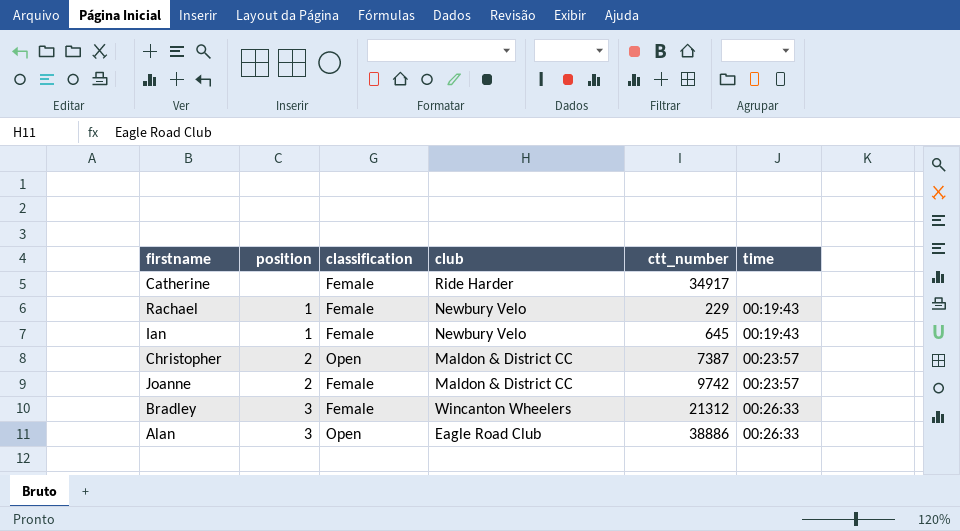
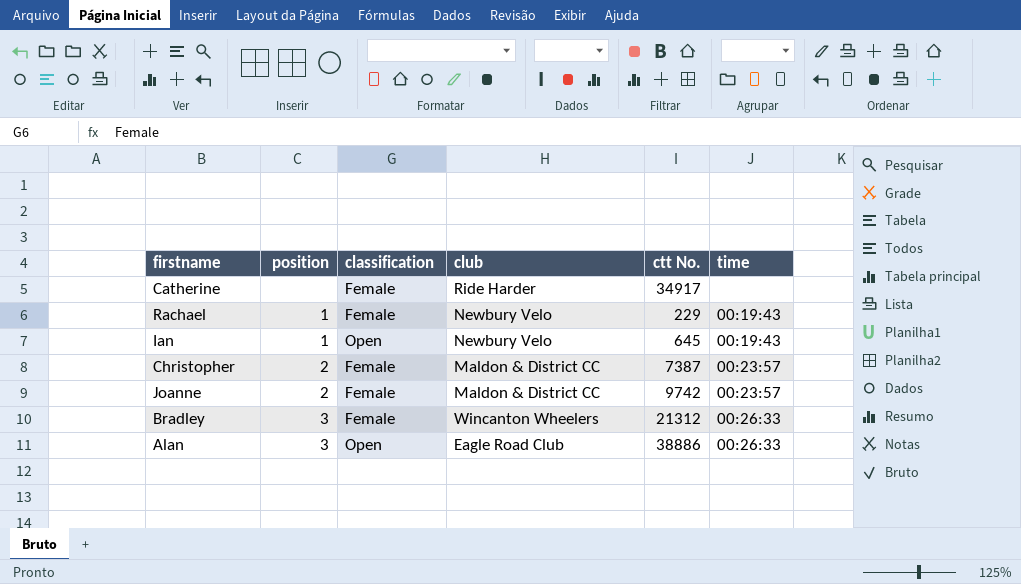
column name: ctt_number -> ctt No.
Ian | classification: Female -> Open
Christopher | classification: Open -> Female

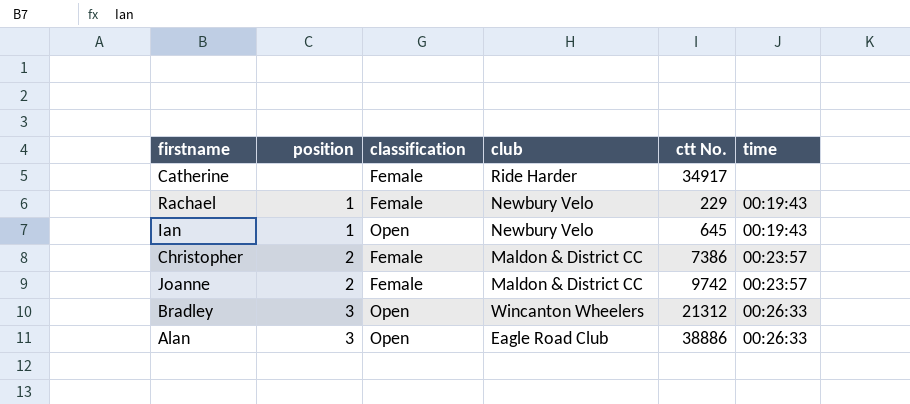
Christopher | ctt No.: 7387 -> 7386
Bradley | classification: Female -> Open

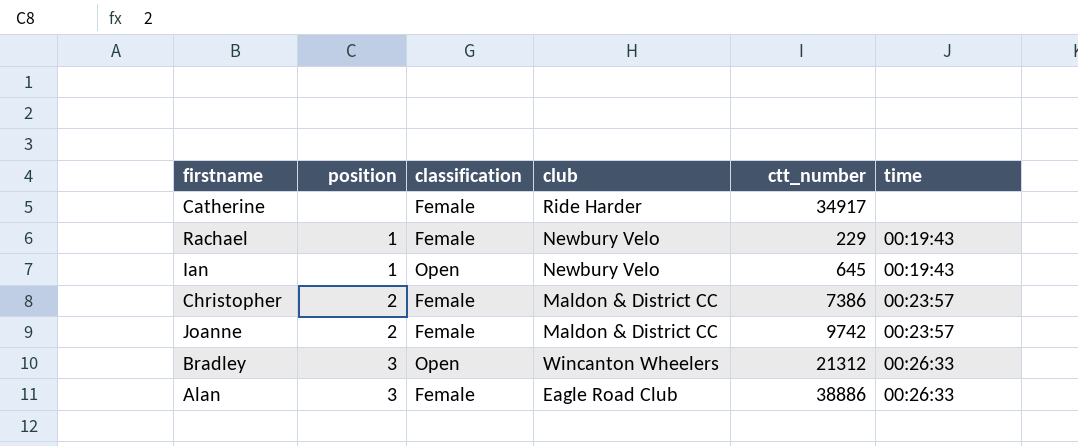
column name: ctt No. -> ctt_number
Alan | classification: Open -> Female

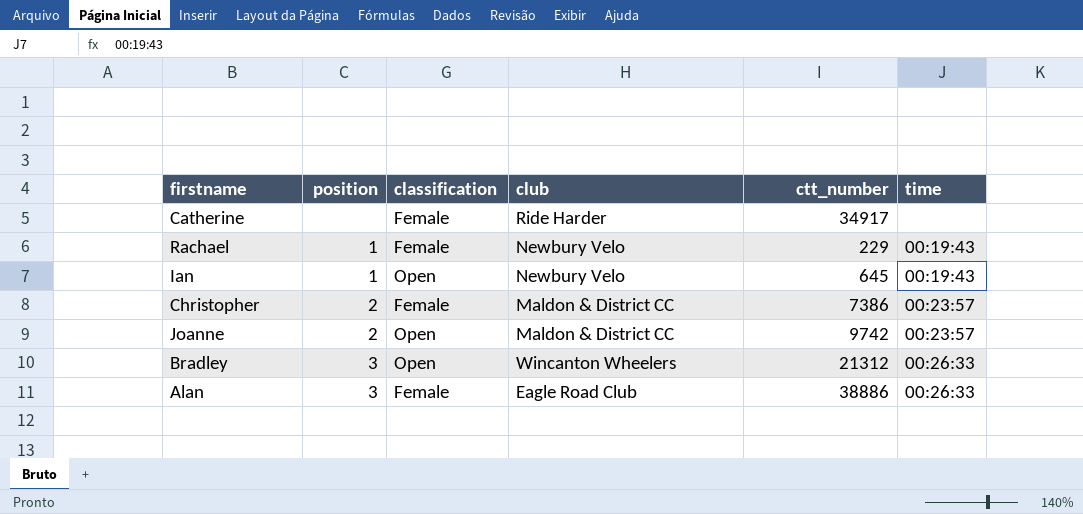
Joanne | classification: Female -> Open

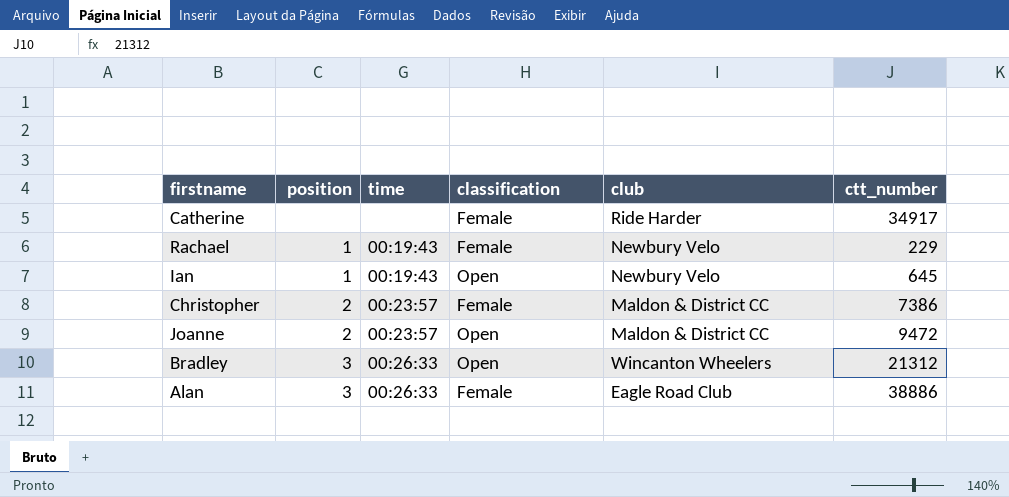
column time | position: 6 -> 3
Joanne | ctt_number: 9742 -> 9472

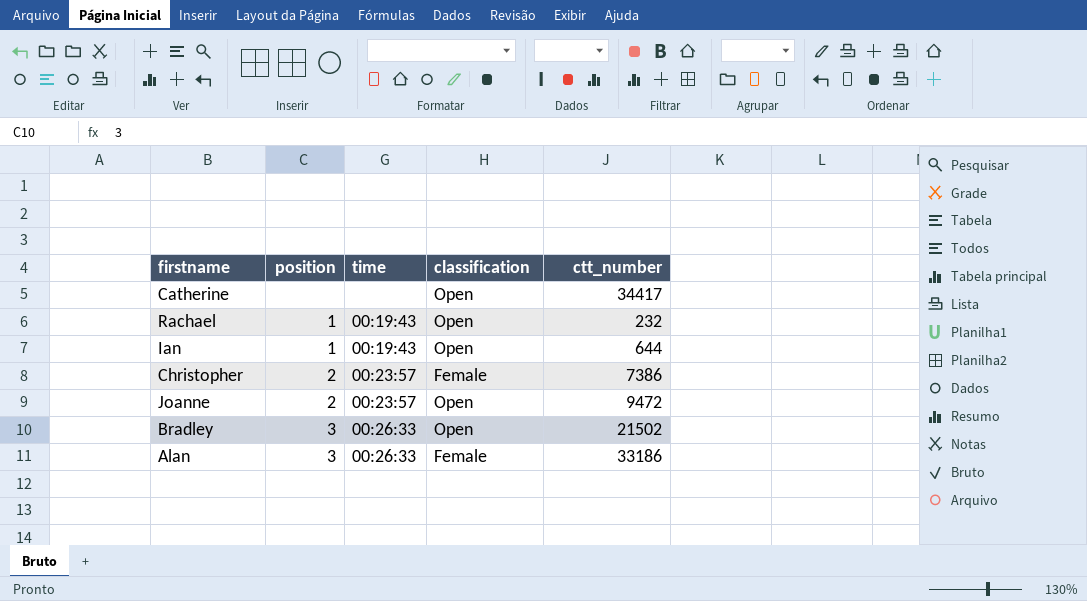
column club | position: 5 -> none
Catherine | classification: Female -> Open
Catherine | ctt_number: 34917 -> 34417
Rachael | classification: Female -> Open
Rachael | ctt_number: 229 -> 232
Ian | ctt_number: 645 -> 644
Bradley | ctt_number: 21312 -> 21502
Alan | ctt_number: 38886 -> 33186

